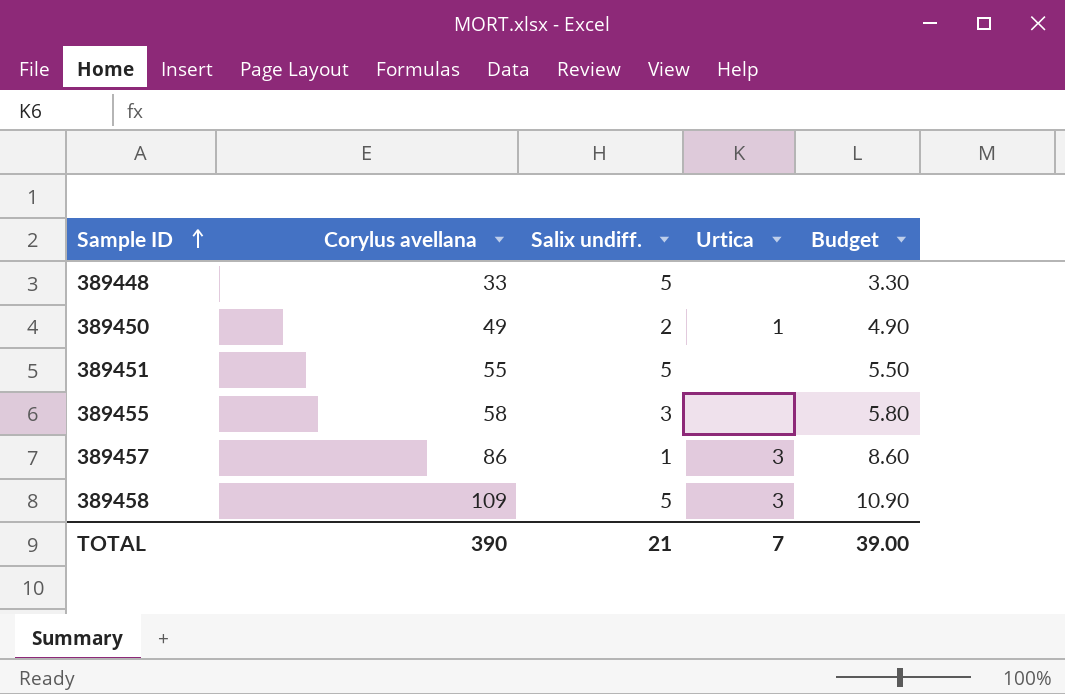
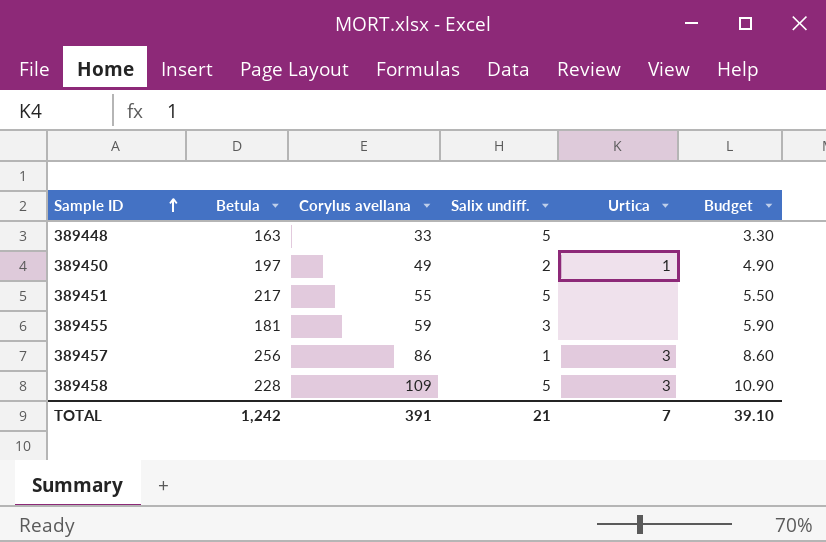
column Betula | position: none -> 2
389455 | Corylus avellana: 58 -> 59
389455 | Budget: 5.80 -> 5.90
TOTAL | Corylus avellana: 390 -> 391
TOTAL | Budget: 39.00 -> 39.10

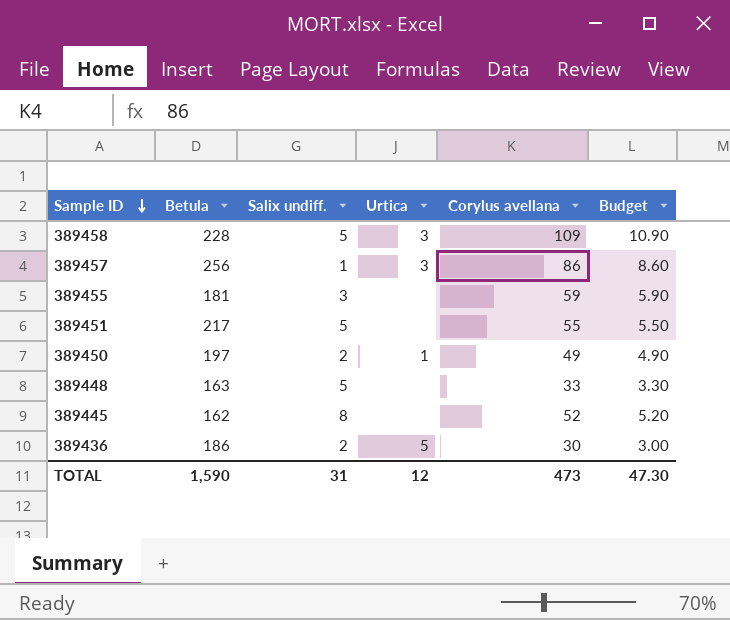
row order: Sample ID ascending -> Sample ID descending
column Corylus avellana | position: 3 -> 5
row 389445: none -> 162 | 8 | none | 52 | 5.20
row 389436: none -> 186 | 2 | 5 | 30 | 3.00
TOTAL | Betula: 1,242 -> 1,590
TOTAL | Salix undiff.: 21 -> 31
TOTAL | Urtica: 7 -> 12
TOTAL | Corylus avellana: 391 -> 473
TOTAL | Budget: 39.10 -> 47.30

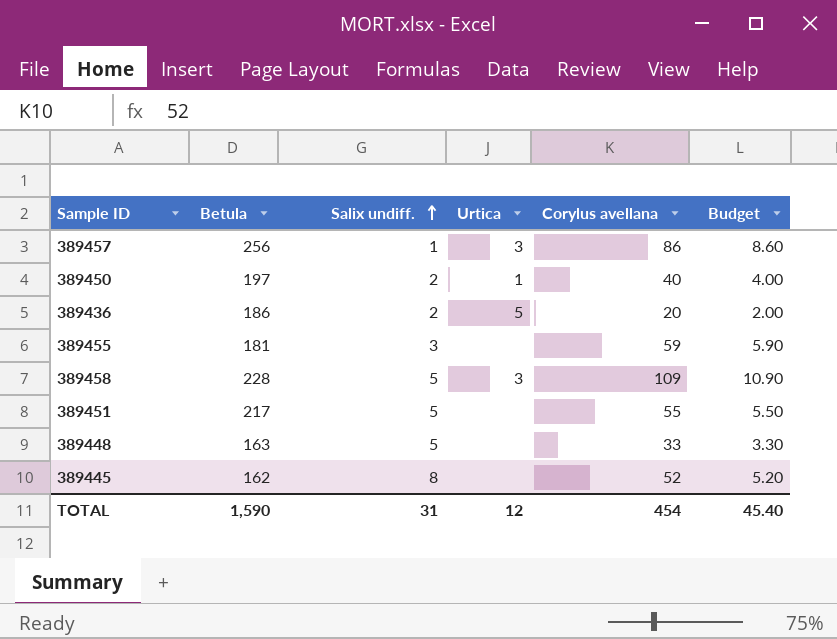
row order: Sample ID descending -> Salix undiff. ascending
389450 | Corylus avellana: 49 -> 40
389450 | Budget: 4.90 -> 4.00
389436 | Corylus avellana: 30 -> 20
389436 | Budget: 3.00 -> 2.00
TOTAL | Corylus avellana: 473 -> 454
TOTAL | Budget: 47.30 -> 45.40

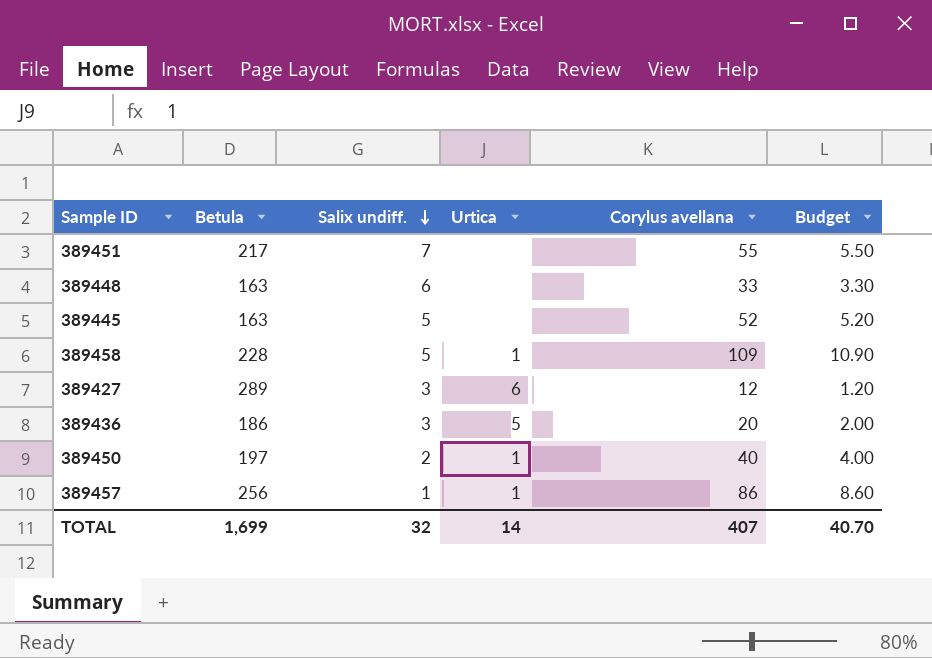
row order: Salix undiff. ascending -> Salix undiff. descending
row 389455: 181 | 3 | none | 59 | 5.90 -> none
389451 | Salix undiff.: 5 -> 7
389448 | Salix undiff.: 5 -> 6
389445 | Betula: 162 -> 163
389445 | Salix undiff.: 8 -> 5
389458 | Urtica: 3 -> 1
row 389427: none -> 289 | 3 | 6 | 12 | 1.20
389436 | Salix undiff.: 2 -> 3
389457 | Urtica: 3 -> 1
TOTAL | Betula: 1,590 -> 1,699
TOTAL | Salix undiff.: 31 -> 32
TOTAL | Urtica: 12 -> 14
TOTAL | Corylus avellana: 454 -> 407
TOTAL | Budget: 45.40 -> 40.70

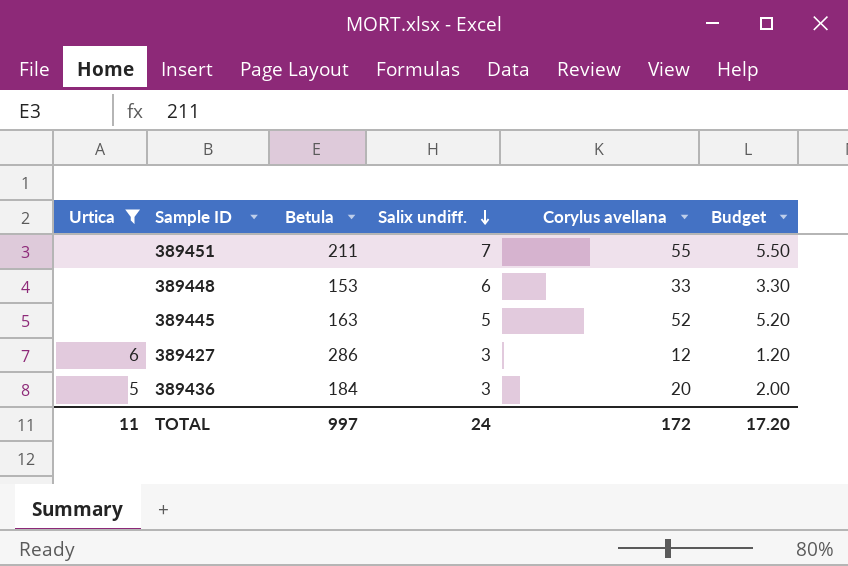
filter: none -> Urtica != 1
column Urtica | position: 4 -> 1
389451 | Betula: 217 -> 211
389448 | Betula: 163 -> 153
389427 | Betula: 289 -> 286
389436 | Betula: 186 -> 184
TOTAL | Urtica: 14 -> 11
TOTAL | Betula: 1,699 -> 997
TOTAL | Salix undiff.: 32 -> 24
TOTAL | Corylus avellana: 407 -> 172
TOTAL | Budget: 40.70 -> 17.20

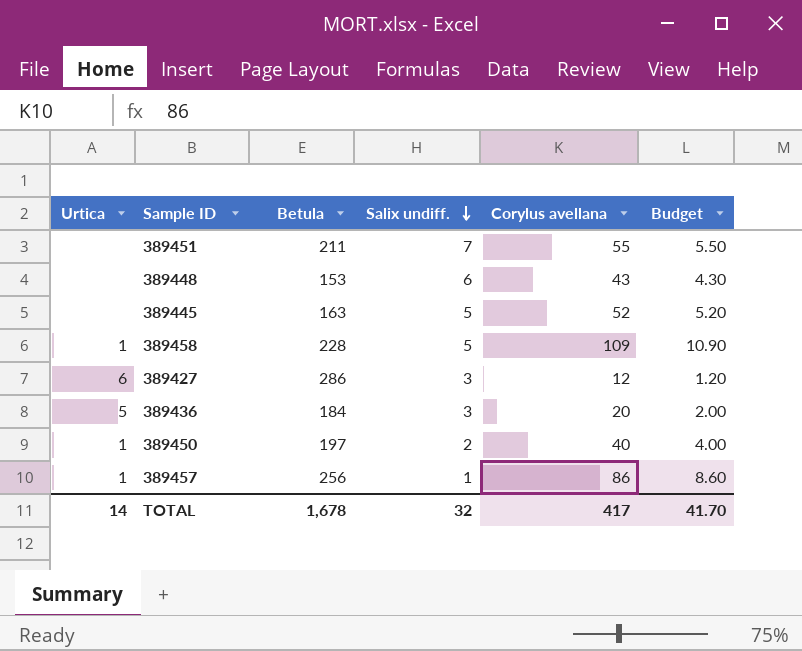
filter: Urtica != 1 -> none
389448 | Corylus avellana: 33 -> 43
389448 | Budget: 3.30 -> 4.30
TOTAL | Urtica: 11 -> 14
TOTAL | Betula: 997 -> 1,678
TOTAL | Salix undiff.: 24 -> 32
TOTAL | Corylus avellana: 172 -> 417
TOTAL | Budget: 17.20 -> 41.70

